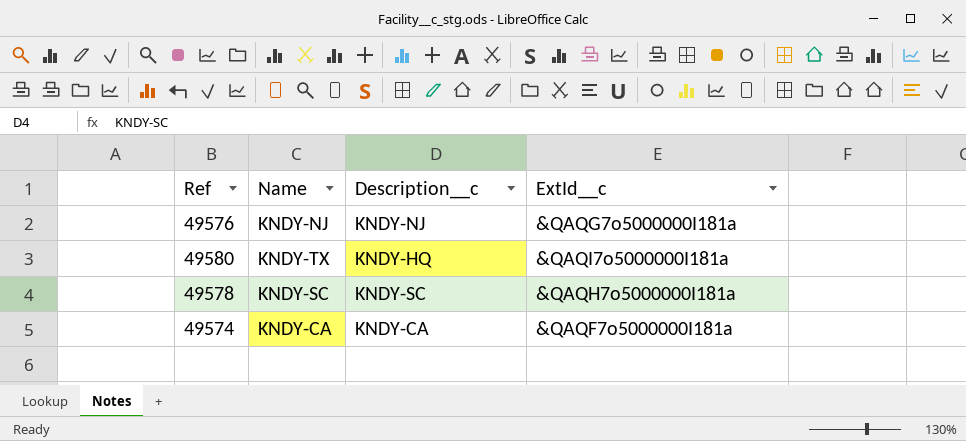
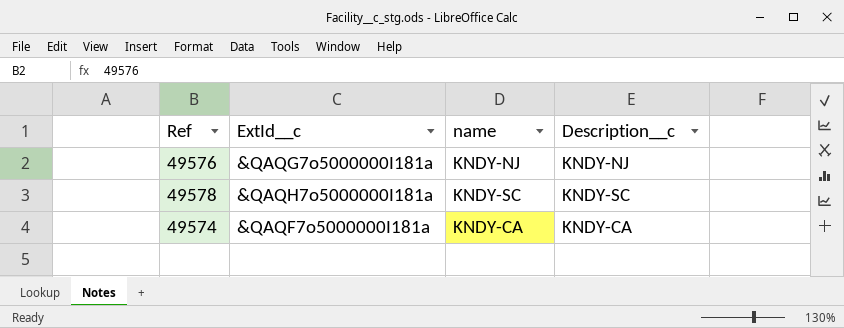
column ExtId__c | position: 4 -> 2
column name: Name -> name
row 49580: KNDY-TX | KNDY-HQ | &QAQI7o5000000I181a -> none

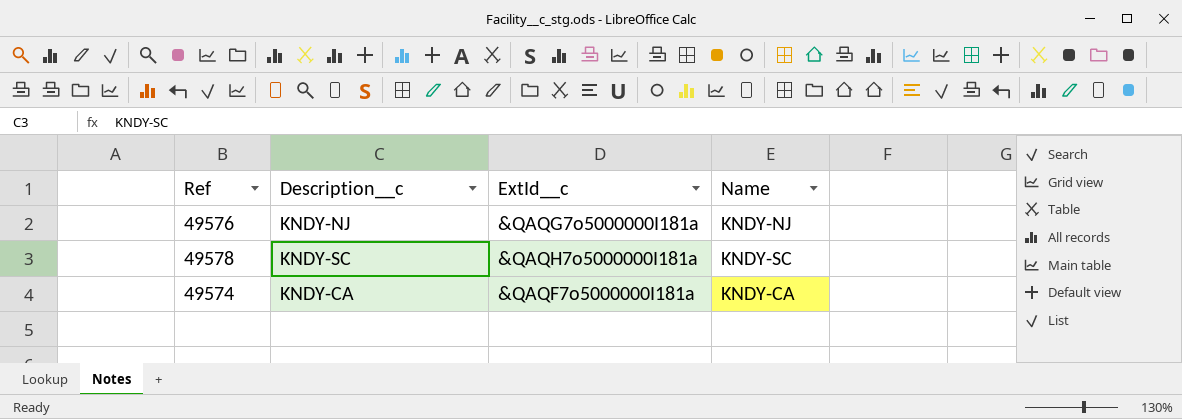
column Description__c | position: 4 -> 2
column name: name -> Name

